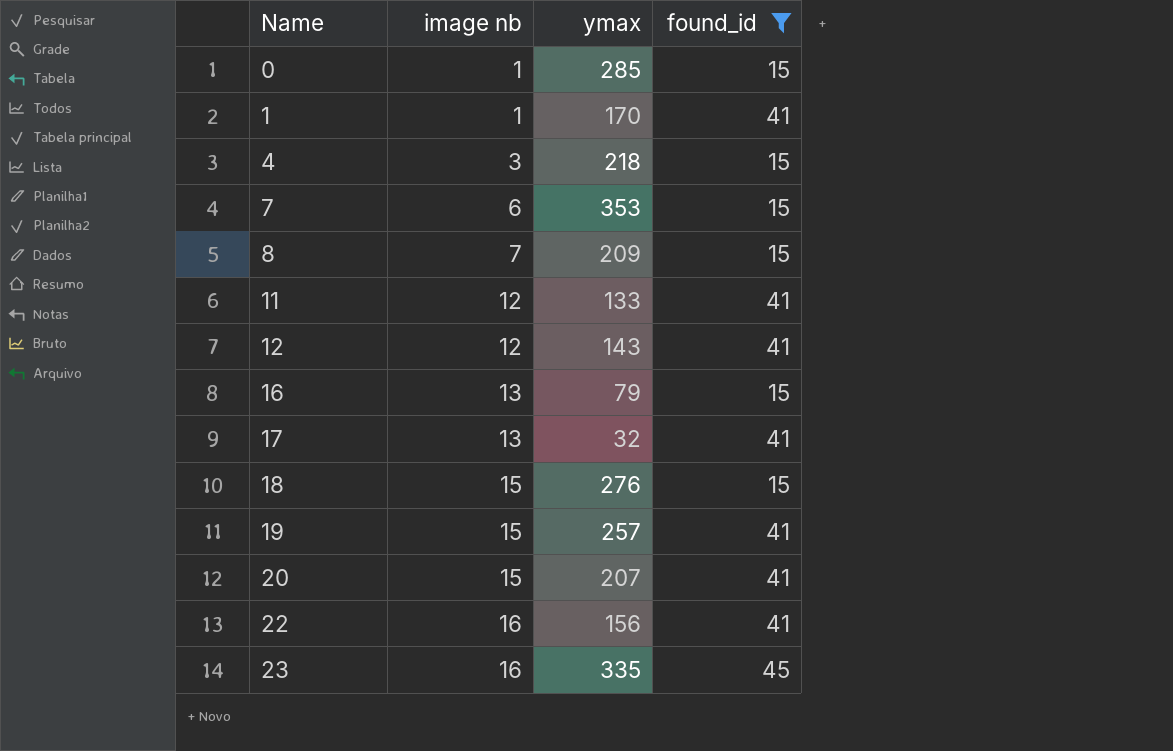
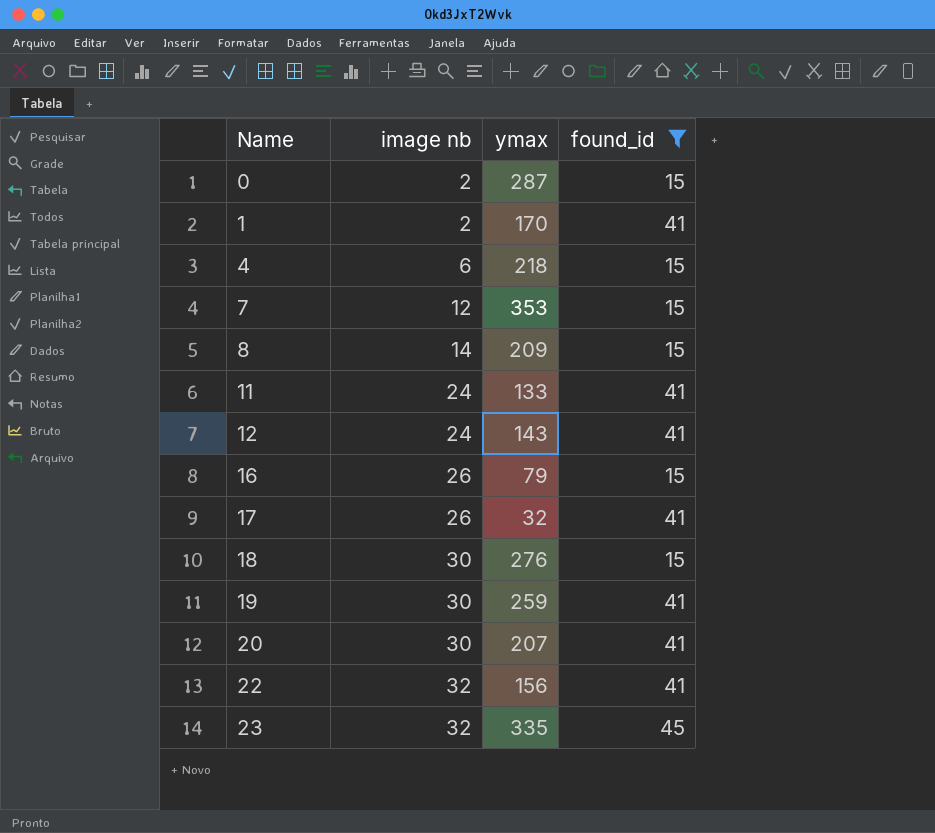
0 | image nb: 1 -> 2
0 | ymax: 285 -> 287
1 | image nb: 1 -> 2
4 | image nb: 3 -> 6
7 | image nb: 6 -> 12
8 | image nb: 7 -> 14
11 | image nb: 12 -> 24
12 | image nb: 12 -> 24
16 | image nb: 13 -> 26
17 | image nb: 13 -> 26
18 | image nb: 15 -> 30
19 | image nb: 15 -> 30
19 | ymax: 257 -> 259
20 | image nb: 15 -> 30
22 | image nb: 16 -> 32
23 | image nb: 16 -> 32

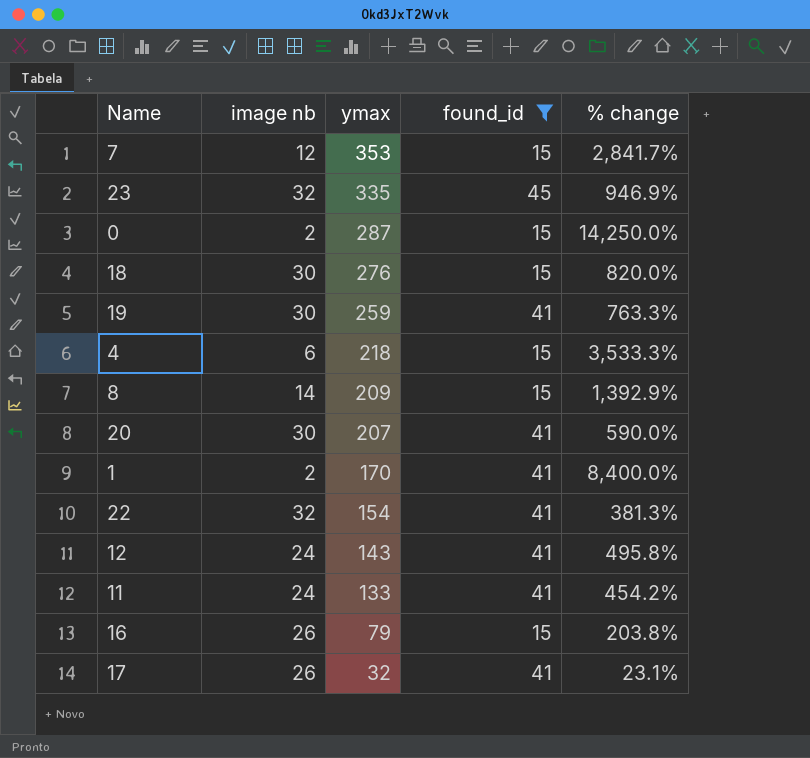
row order: Name ascending -> ymax descending
column % change | formula: none -> ([ymax] - [image nb]) / [image nb]
22 | ymax: 156 -> 154

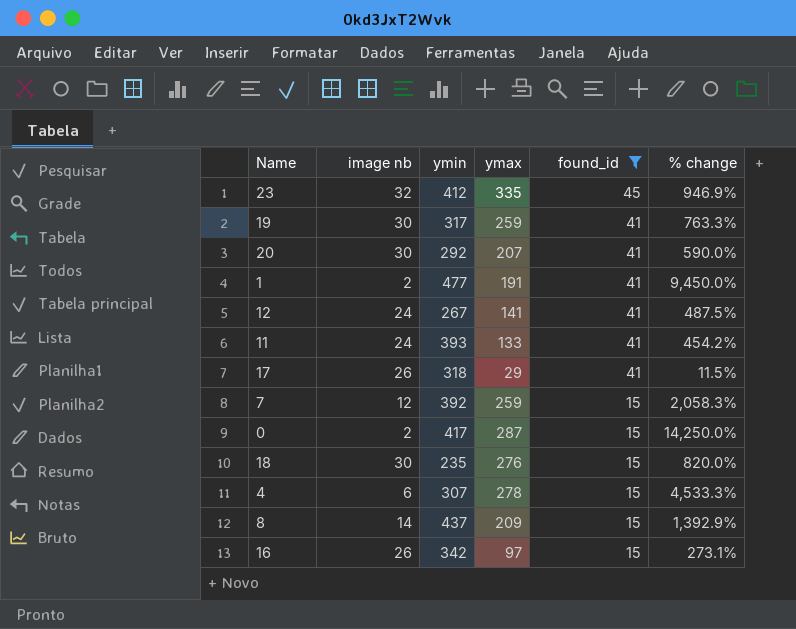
row order: ymax descending -> found_id descending
column ymin | position: none -> 3
row 22: 32 | 154 | 41 | 381.3% -> none
1 | ymax: 170 -> 191
1 | % change: 8,400.0% -> 9,450.0%
12 | ymax: 143 -> 141
12 | % change: 495.8% -> 487.5%
17 | ymax: 32 -> 29
17 | % change: 23.1% -> 11.5%
7 | ymax: 353 -> 259
7 | % change: 2,841.7% -> 2,058.3%
4 | ymax: 218 -> 278
4 | % change: 3,533.3% -> 4,533.3%
16 | ymax: 79 -> 97
16 | % change: 203.8% -> 273.1%

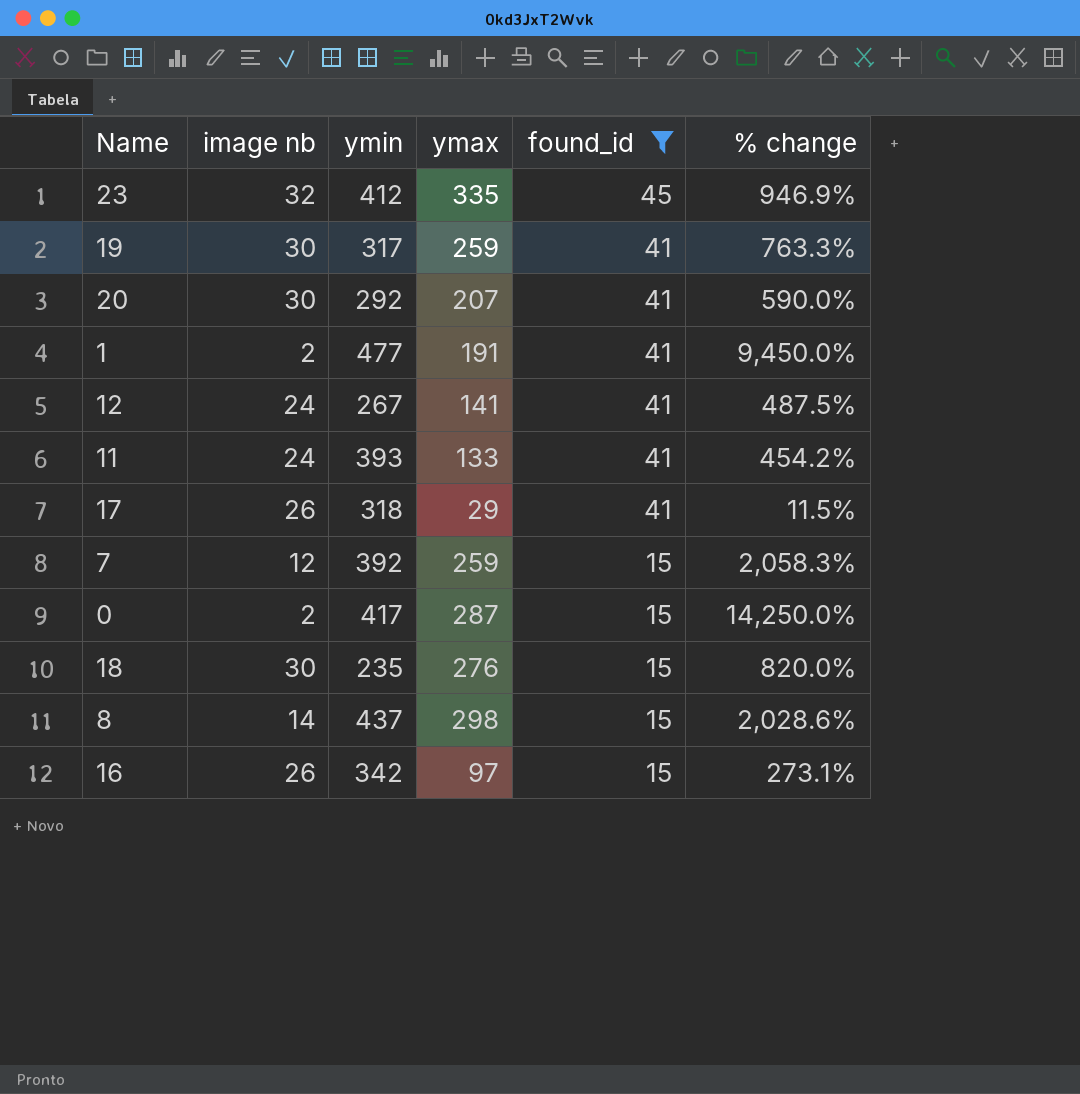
row 4: 6 | 307 | 278 | 15 | 4,533.3% -> none
8 | ymax: 209 -> 298
8 | % change: 1,392.9% -> 2,028.6%

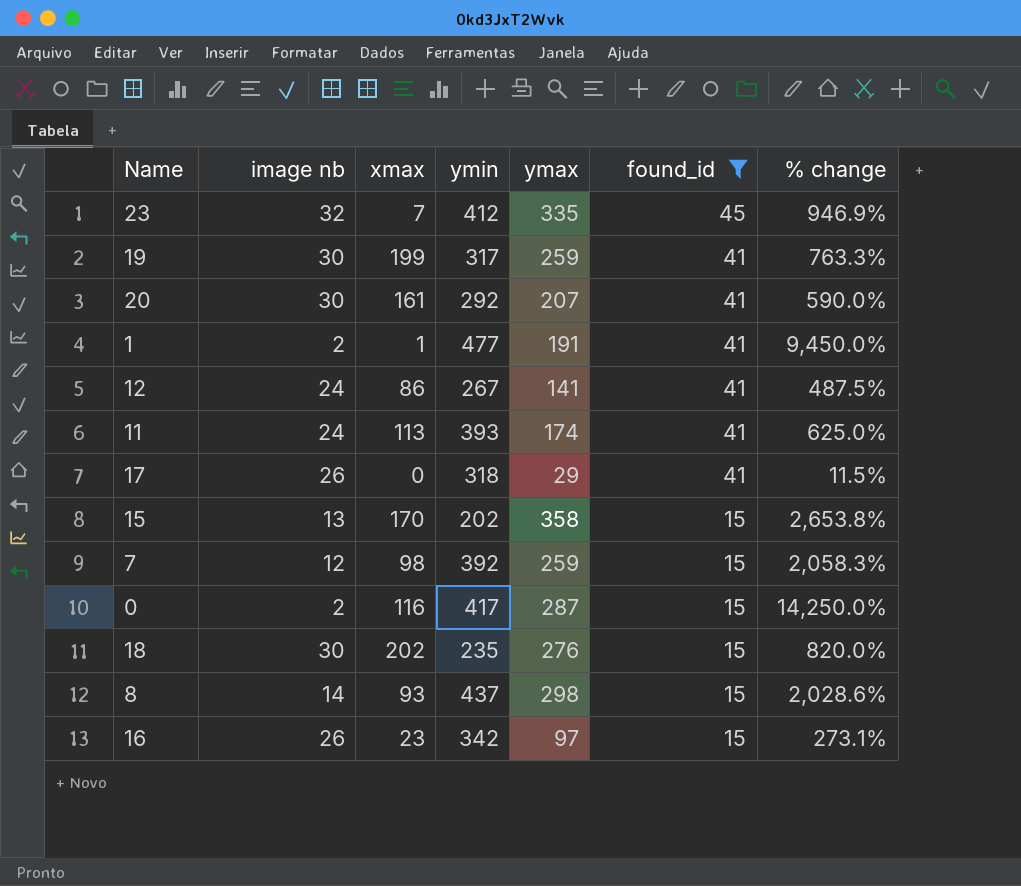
column xmax | position: none -> 3
11 | ymax: 133 -> 174
11 | % change: 454.2% -> 625.0%
row 15: none -> 13 | 170 | 202 | 358 | 15 | 2,653.8%

